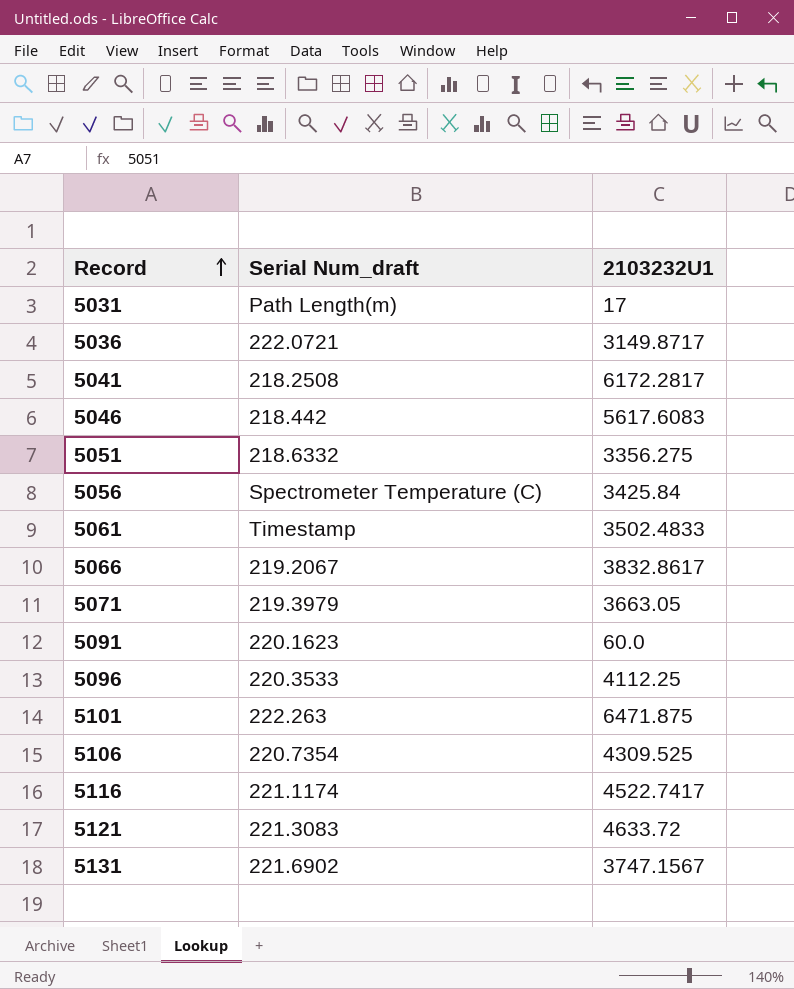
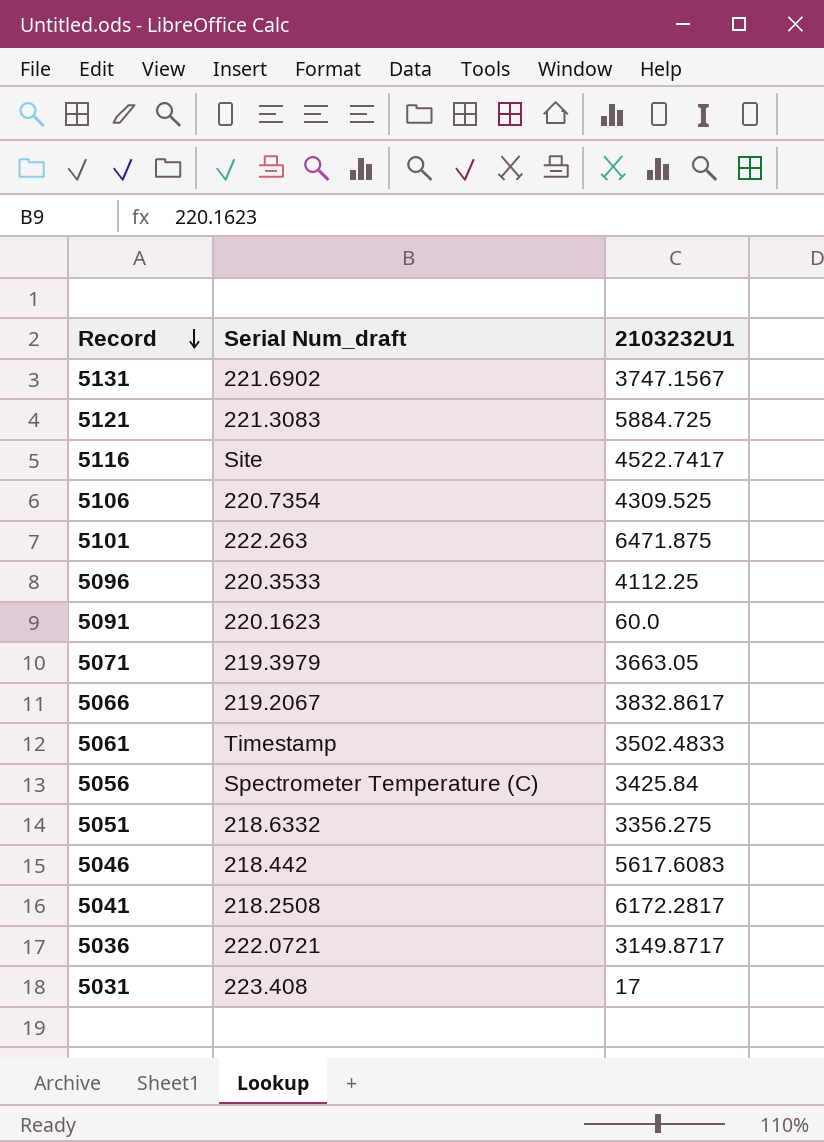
row order: Record ascending -> Record descending
5121 | 2103232U1: 4633.72 -> 5884.725
5116 | Serial Num_draft: 221.1174 -> Site
5031 | Serial Num_draft: Path Length(m) -> 223.408

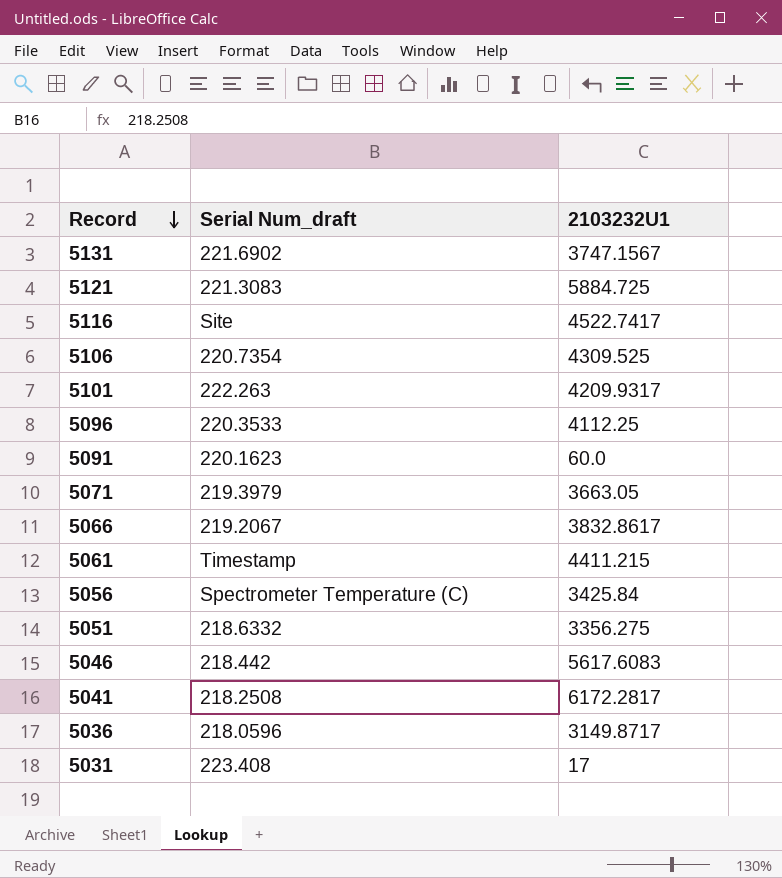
5101 | 2103232U1: 6471.875 -> 4209.9317
5061 | 2103232U1: 3502.4833 -> 4411.215
5036 | Serial Num_draft: 222.0721 -> 218.0596

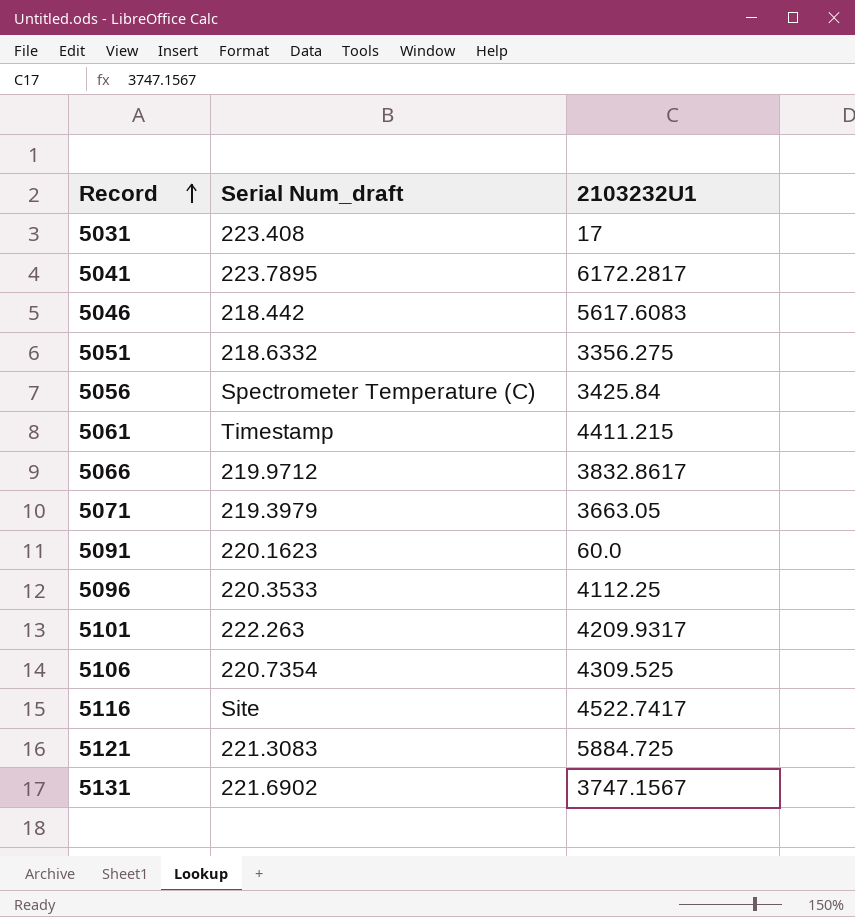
row order: Record descending -> Record ascending
row 5036: 218.0596 | 3149.8717 -> none
5041 | Serial Num_draft: 218.2508 -> 223.7895
5066 | Serial Num_draft: 219.2067 -> 219.9712

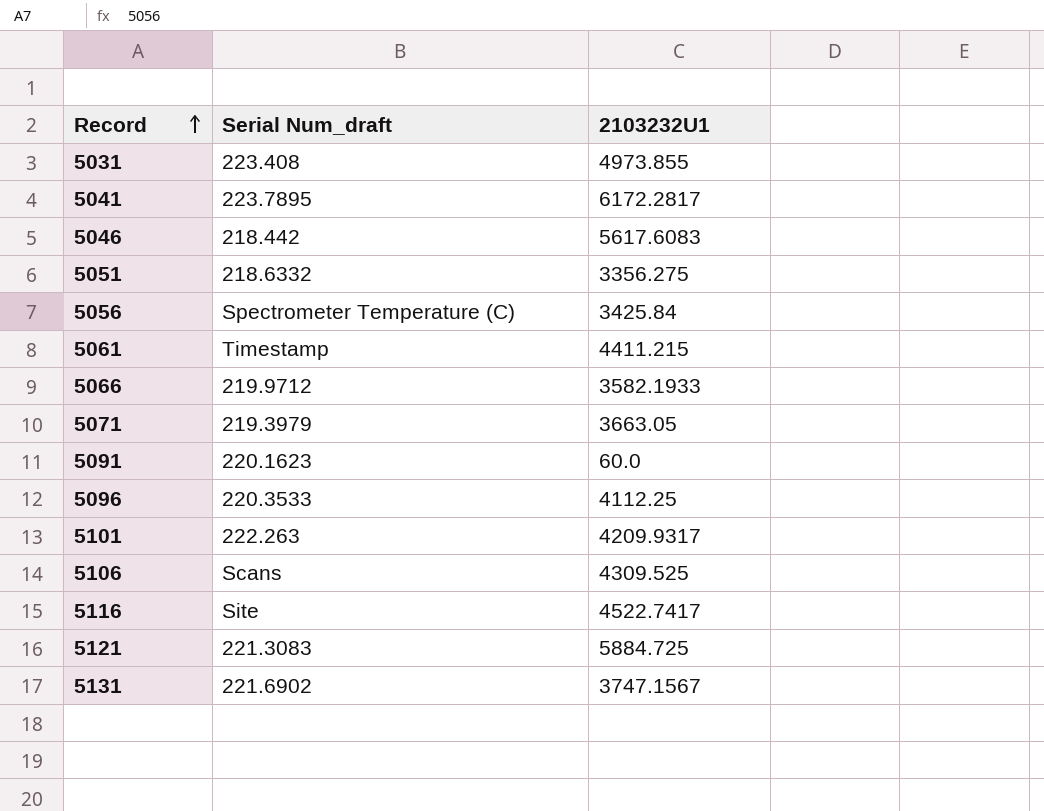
5031 | 2103232U1: 17 -> 4973.855
5066 | 2103232U1: 3832.8617 -> 3582.1933
5106 | Serial Num_draft: 220.7354 -> Scans

